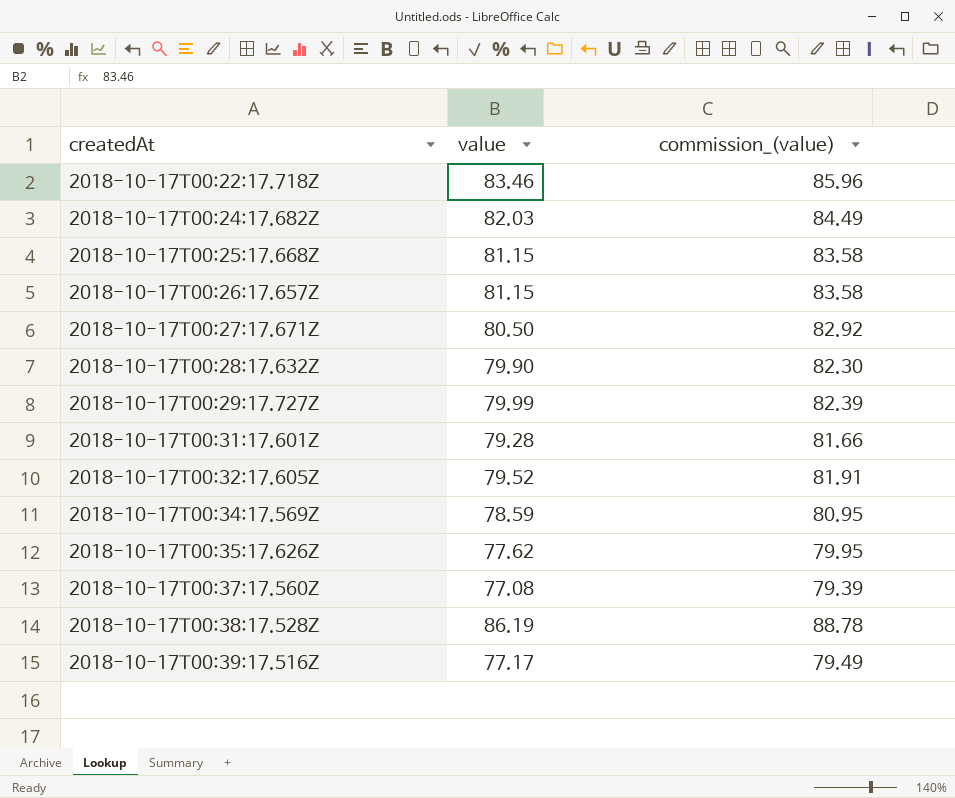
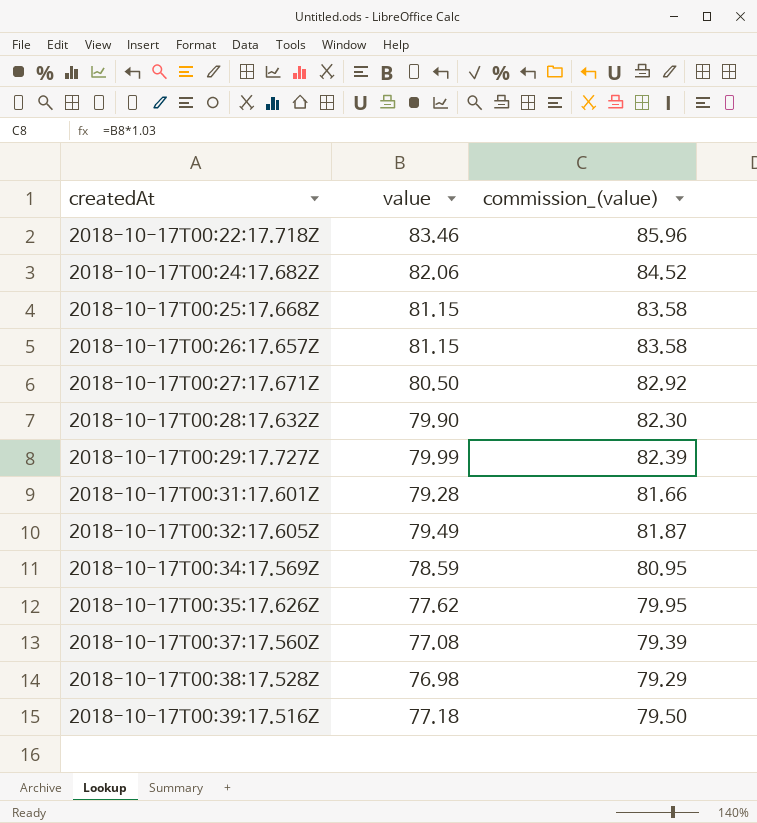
2018-10-17T00:24:17.682Z | value: 82.03 -> 82.06
2018-10-17T00:24:17.682Z | commission_(value): 84.49 -> 84.52
2018-10-17T00:32:17.605Z | value: 79.52 -> 79.49
2018-10-17T00:32:17.605Z | commission_(value): 81.91 -> 81.87
2018-10-17T00:38:17.528Z | value: 86.19 -> 76.98
2018-10-17T00:38:17.528Z | commission_(value): 88.78 -> 79.29
2018-10-17T00:39:17.516Z | value: 77.17 -> 77.18
2018-10-17T00:39:17.516Z | commission_(value): 79.49 -> 79.50

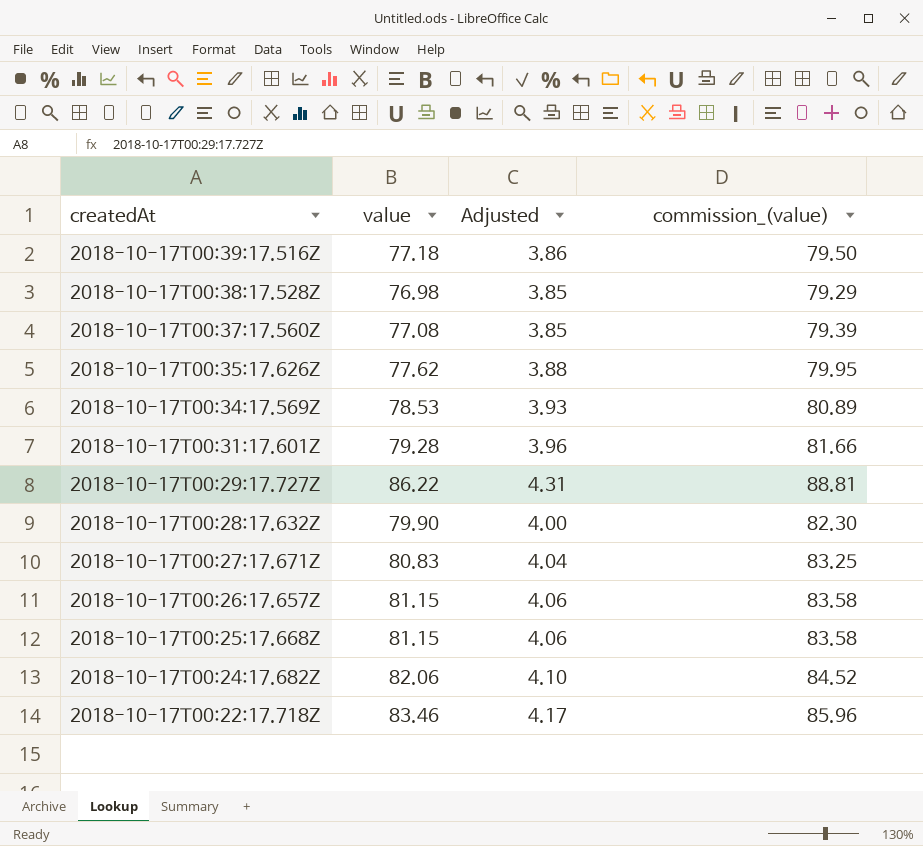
row order: createdAt ascending -> createdAt descending
column Adjusted | formula: none -> [value] * 0.05
row 2018-10-17T00:32:17.605Z: 79.49 | 81.87 -> none
2018-10-17T00:34:17.569Z | value: 78.59 -> 78.53
2018-10-17T00:34:17.569Z | commission_(value): 80.95 -> 80.89
2018-10-17T00:29:17.727Z | value: 79.99 -> 86.22
2018-10-17T00:29:17.727Z | commission_(value): 82.39 -> 88.81
2018-10-17T00:27:17.671Z | value: 80.50 -> 80.83
2018-10-17T00:27:17.671Z | commission_(value): 82.92 -> 83.25

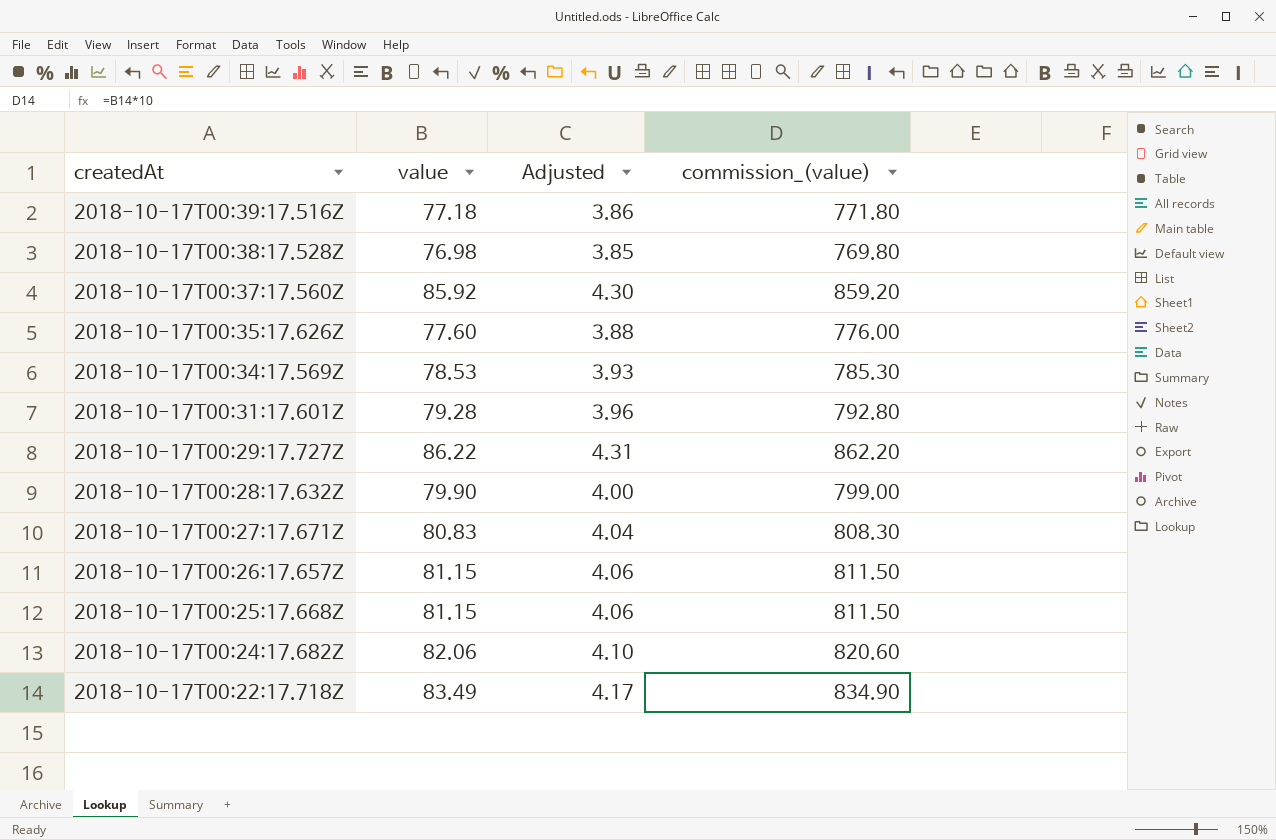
column commission_(value) | formula: [value] * 1.03 -> [value] * 10
2018-10-17T00:37:17.560Z | value: 77.08 -> 85.92
2018-10-17T00:37:17.560Z | Adjusted: 3.85 -> 4.30
2018-10-17T00:35:17.626Z | value: 77.62 -> 77.60
2018-10-17T00:22:17.718Z | value: 83.46 -> 83.49

